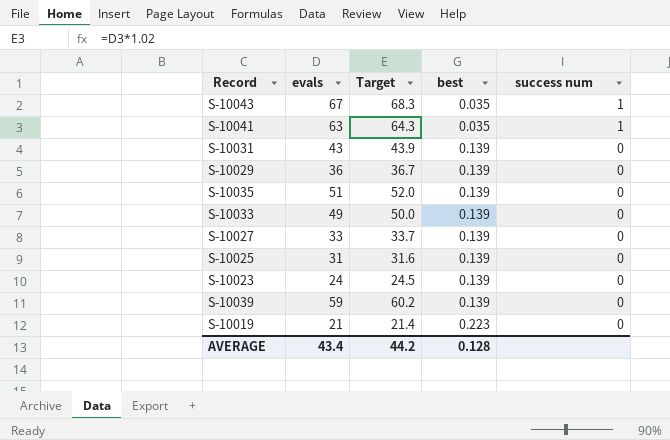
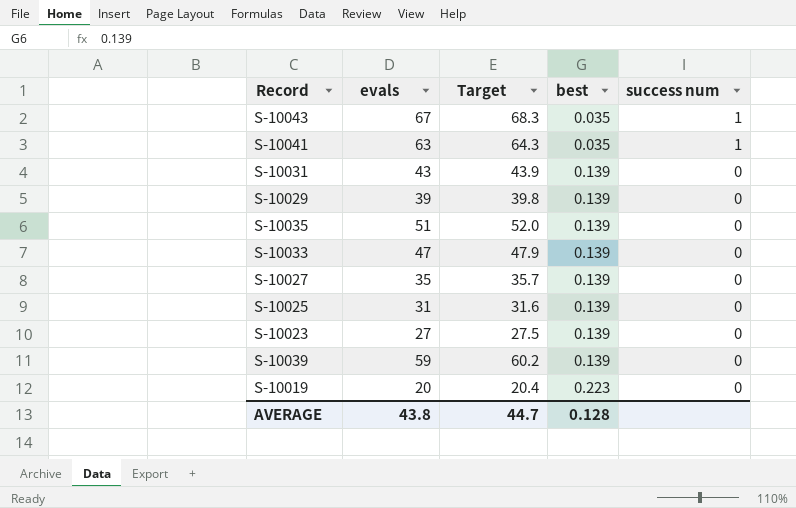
S-10029 | evals: 36 -> 39
S-10029 | Target: 36.7 -> 39.8
S-10033 | evals: 49 -> 47
S-10033 | Target: 50.0 -> 47.9
S-10027 | evals: 33 -> 35
S-10027 | Target: 33.7 -> 35.7
S-10023 | evals: 24 -> 27
S-10023 | Target: 24.5 -> 27.5
S-10019 | evals: 21 -> 20
S-10019 | Target: 21.4 -> 20.4
AVERAGE | evals: 43.4 -> 43.8
AVERAGE | Target: 44.2 -> 44.7

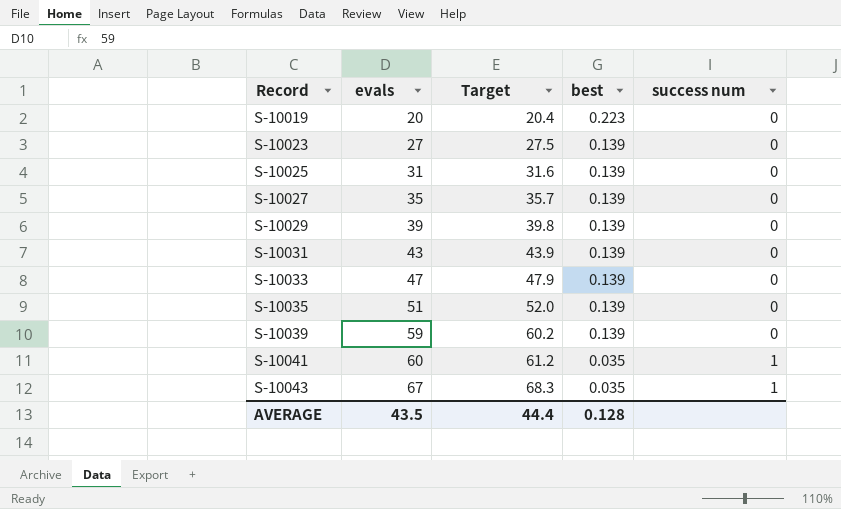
row order: best ascending -> Record ascending
S-10041 | evals: 63 -> 60
S-10041 | Target: 64.3 -> 61.2
AVERAGE | evals: 43.8 -> 43.5
AVERAGE | Target: 44.7 -> 44.4

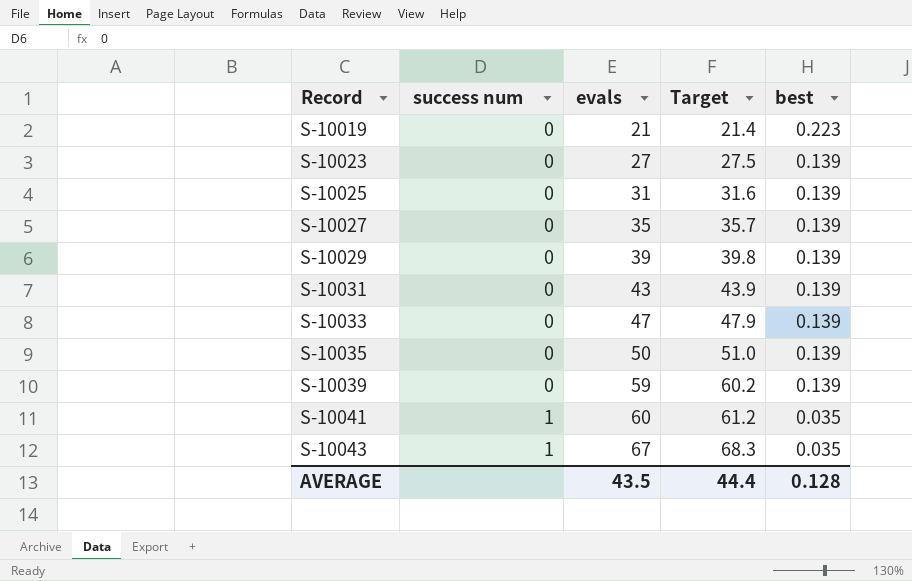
column success num | position: 5 -> 2
S-10019 | evals: 20 -> 21
S-10019 | Target: 20.4 -> 21.4
S-10035 | evals: 51 -> 50
S-10035 | Target: 52.0 -> 51.0

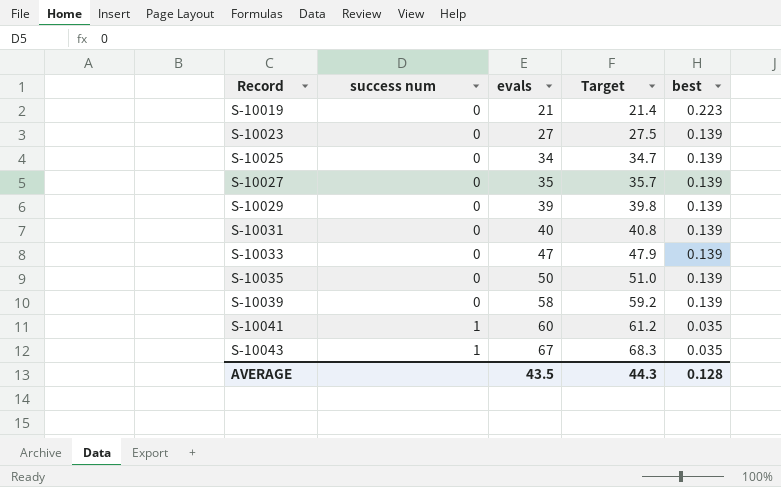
S-10025 | evals: 31 -> 34
S-10025 | Target: 31.6 -> 34.7
S-10031 | evals: 43 -> 40
S-10031 | Target: 43.9 -> 40.8
S-10039 | evals: 59 -> 58
S-10039 | Target: 60.2 -> 59.2
AVERAGE | Target: 44.4 -> 44.3

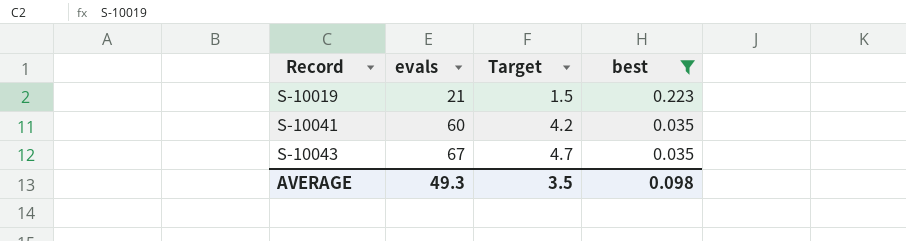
filter: none -> best != 0.139
column success num | position: 2 -> none
column Target | formula: [evals] * 1.02 -> [evals] * 0.07
AVERAGE | evals: 43.5 -> 49.3
AVERAGE | Target: 44.3 -> 3.5
AVERAGE | best: 0.128 -> 0.098

